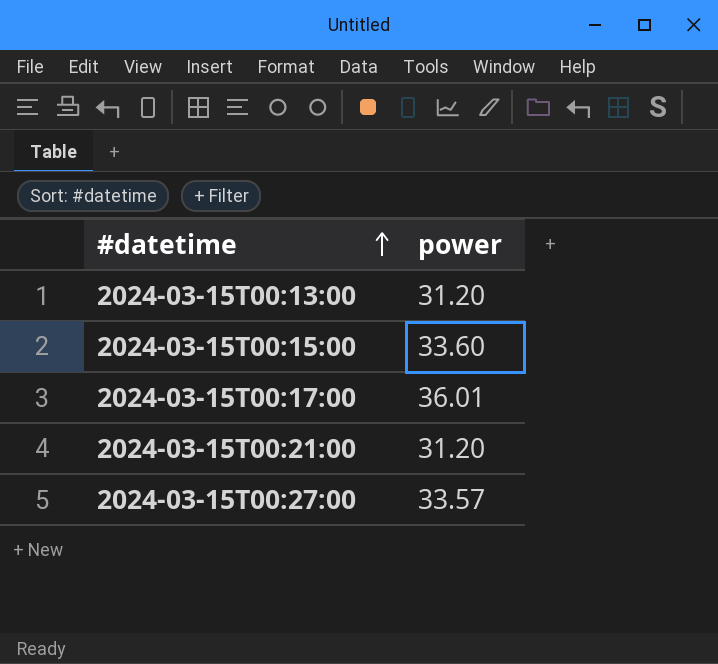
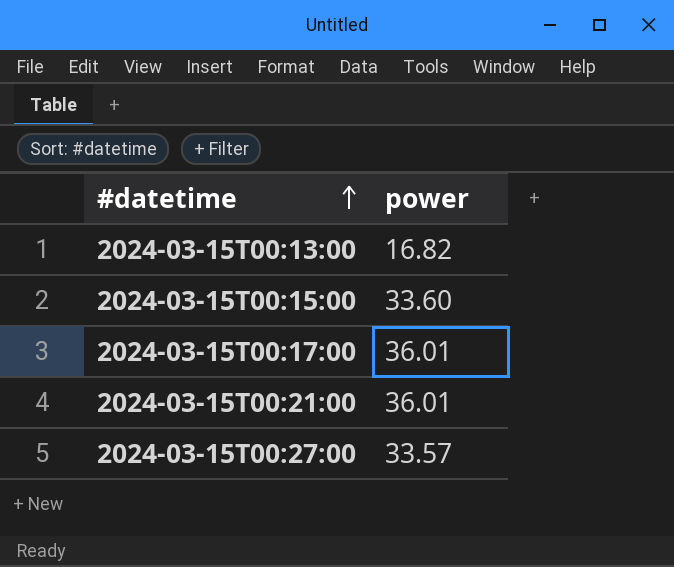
2024-03-15T00:13:00 | power: 31.20 -> 16.82
2024-03-15T00:21:00 | power: 31.20 -> 36.01

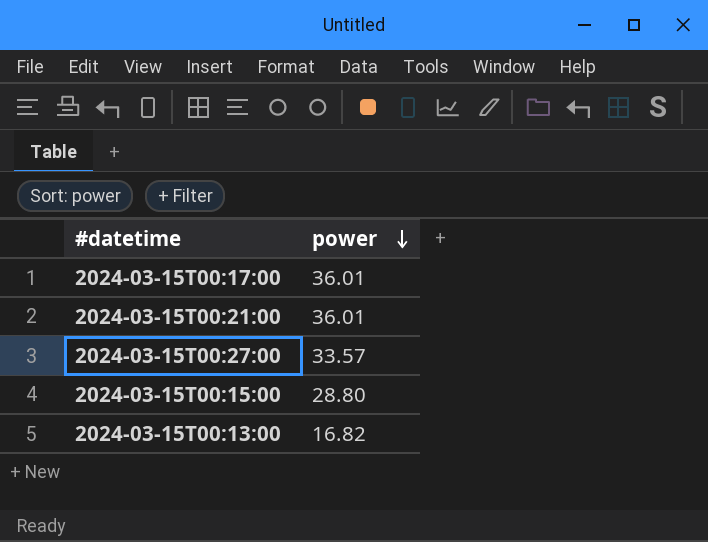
row order: #datetime ascending -> power descending
2024-03-15T00:15:00 | power: 33.60 -> 28.80

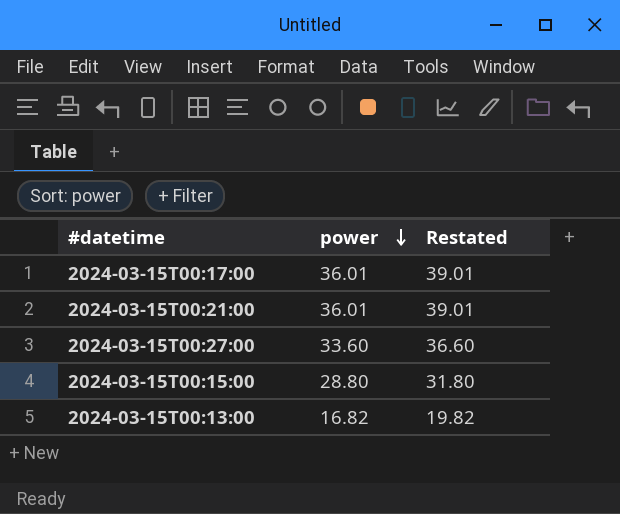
column Restated | formula: none -> [power] + 3
2024-03-15T00:27:00 | power: 33.57 -> 33.60

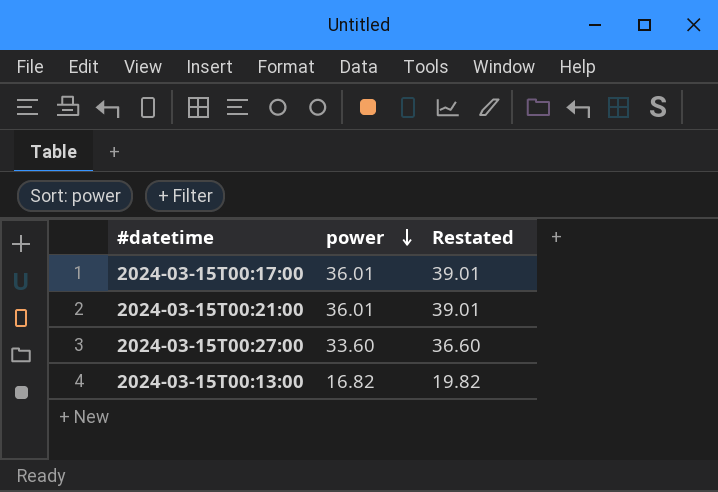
row 2024-03-15T00:15:00: 28.80 | 31.80 -> none

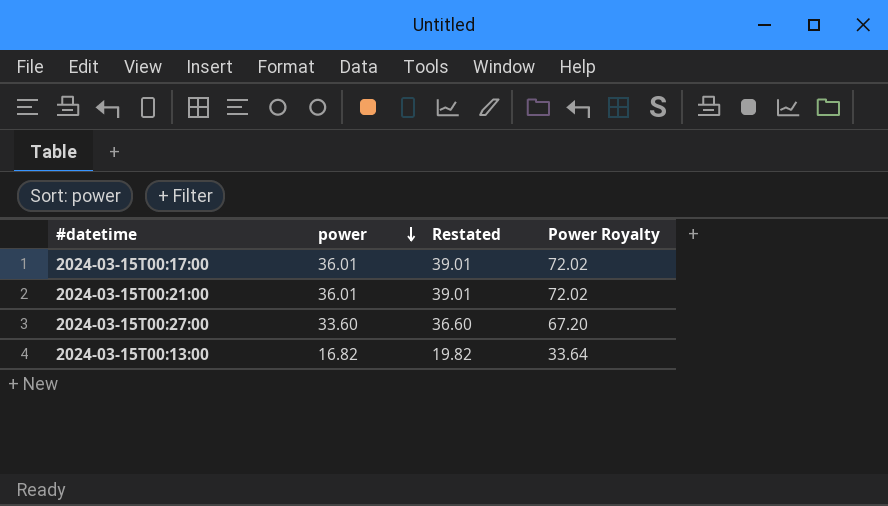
column Power Royalty | formula: none -> [power] * 2

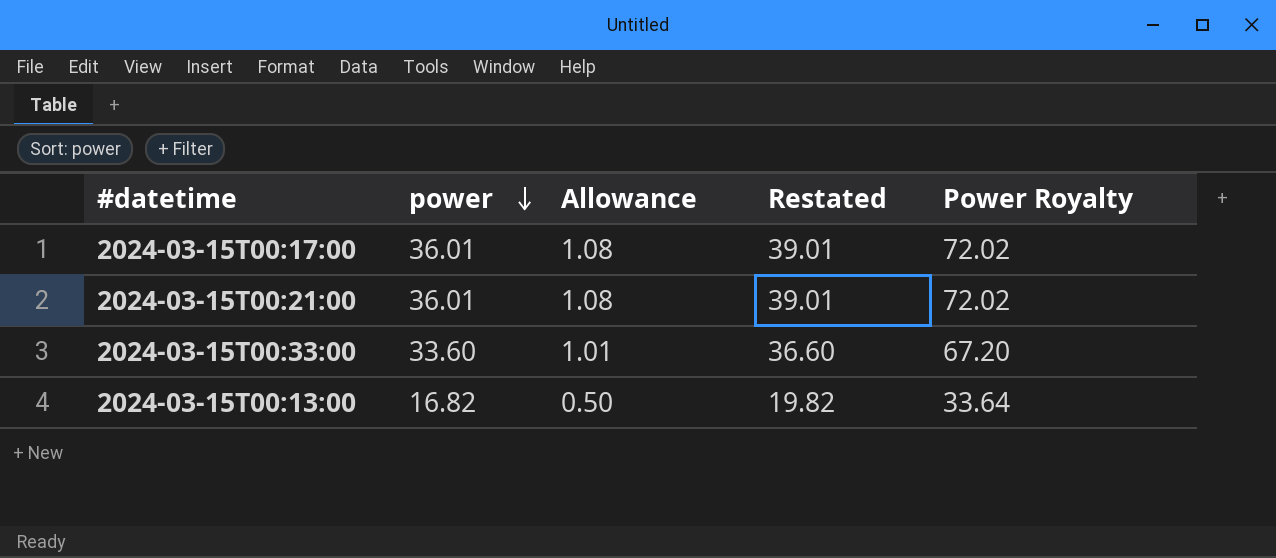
column Allowance | formula: none -> [power] * 0.03
row 2024-03-15T00:27:00: 33.60 | 36.60 | 67.20 -> none
row 2024-03-15T00:33:00: none -> 33.60 | 1.01 | 36.60 | 67.20

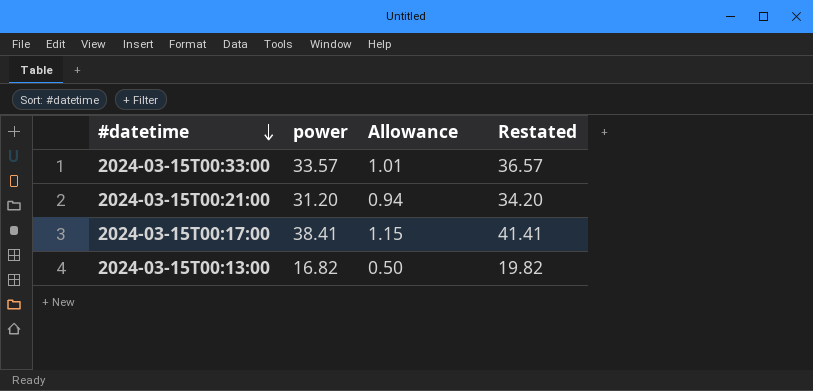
row order: power descending -> #datetime descending
column Power Royalty | formula: [power] * 2 -> none
2024-03-15T00:33:00 | power: 33.60 -> 33.57
2024-03-15T00:33:00 | Restated: 36.60 -> 36.57
2024-03-15T00:21:00 | power: 36.01 -> 31.20
2024-03-15T00:21:00 | Allowance: 1.08 -> 0.94
2024-03-15T00:21:00 | Restated: 39.01 -> 34.20
2024-03-15T00:17:00 | power: 36.01 -> 38.41
2024-03-15T00:17:00 | Allowance: 1.08 -> 1.15
2024-03-15T00:17:00 | Restated: 39.01 -> 41.41

